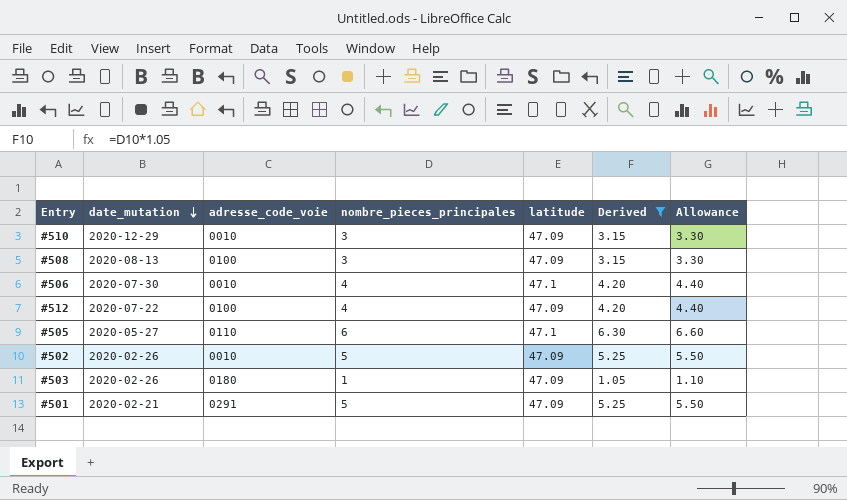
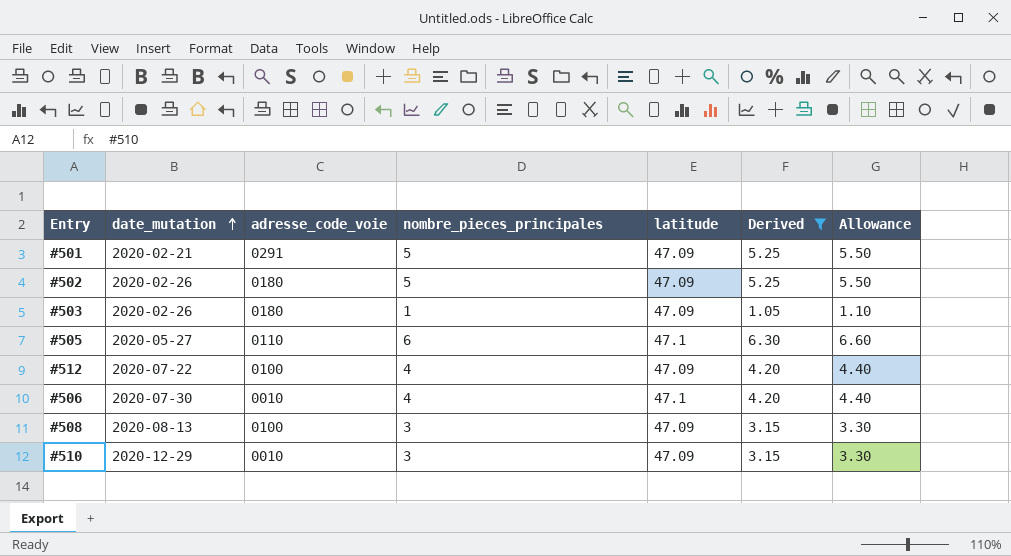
row order: date_mutation descending -> date_mutation ascending
#502 | adresse_code_voie: 0010 -> 0180

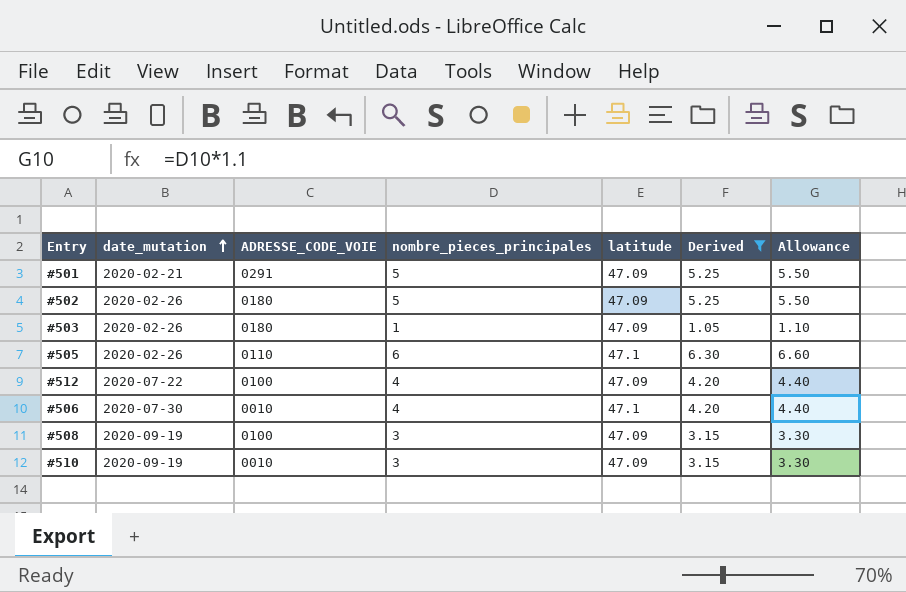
column name: adresse_code_voie -> ADRESSE_CODE_VOIE
#505 | date_mutation: 2020-05-27 -> 2020-02-26
#508 | date_mutation: 2020-08-13 -> 2020-09-19
#510 | date_mutation: 2020-12-29 -> 2020-09-19

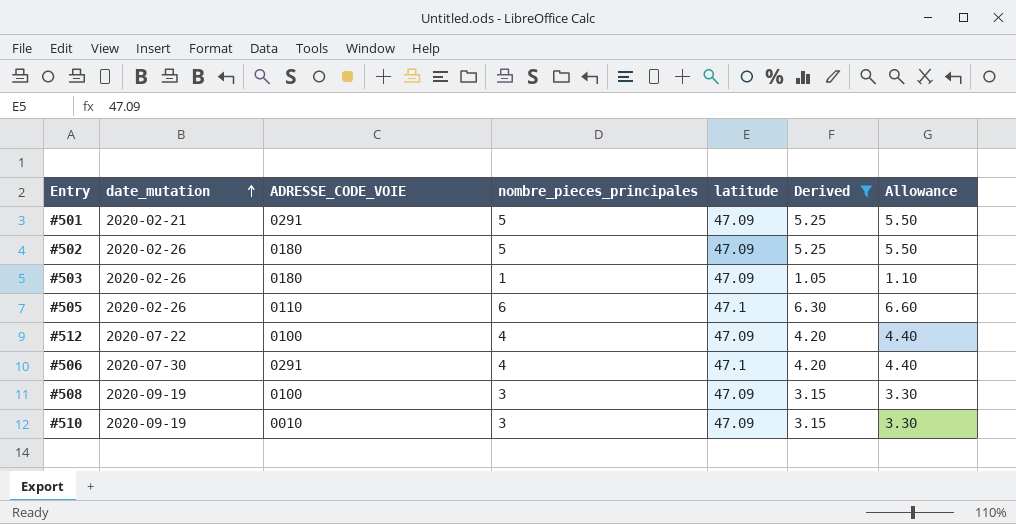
#506 | ADRESSE_CODE_VOIE: 0010 -> 0291

